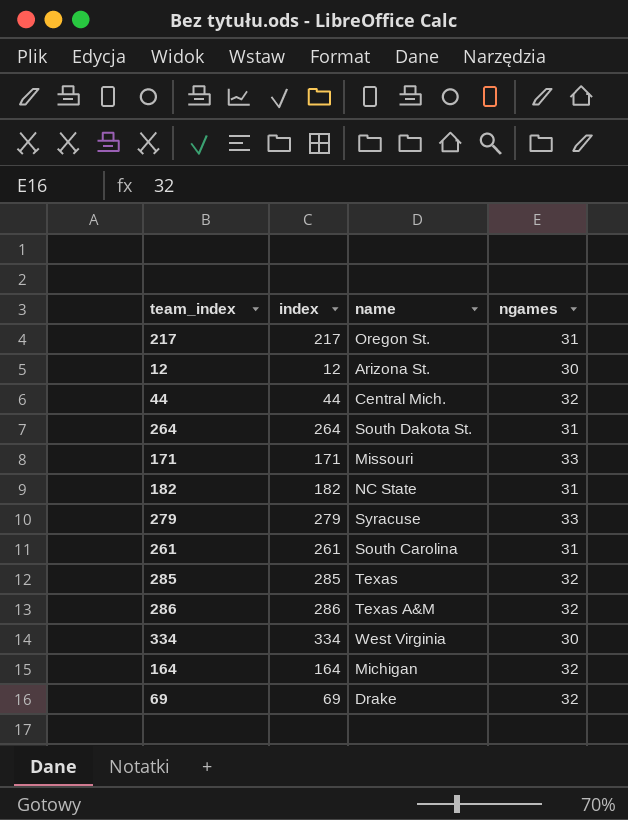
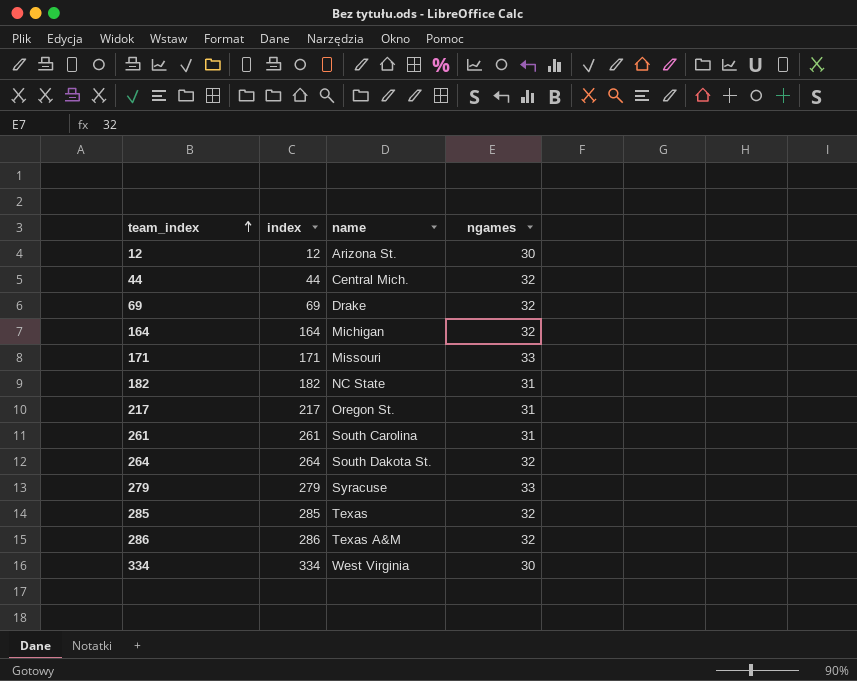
row order: none -> team_index ascending
264 | ngames: 31 -> 32

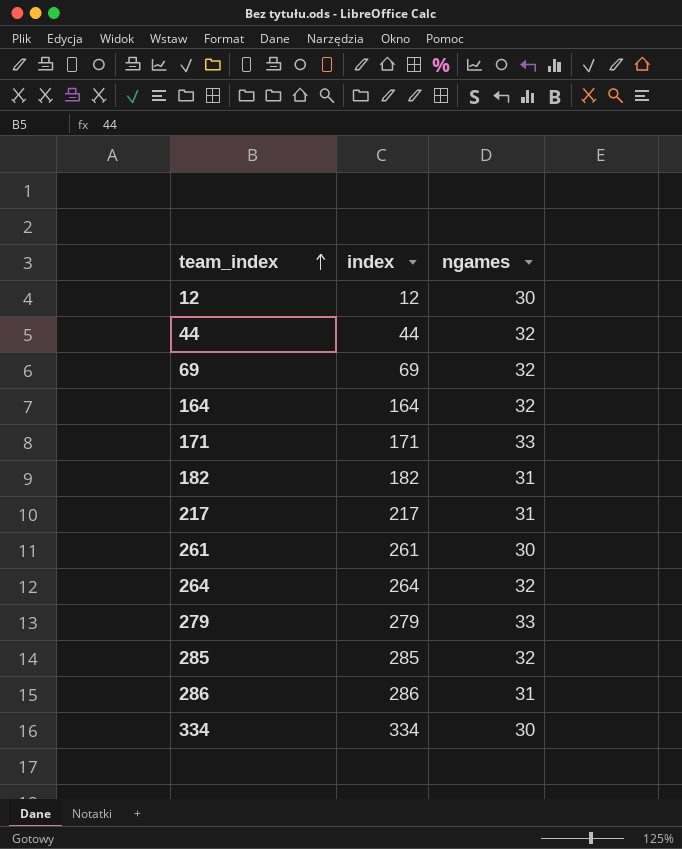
column name | position: 3 -> none
261 | ngames: 31 -> 30
286 | ngames: 32 -> 31

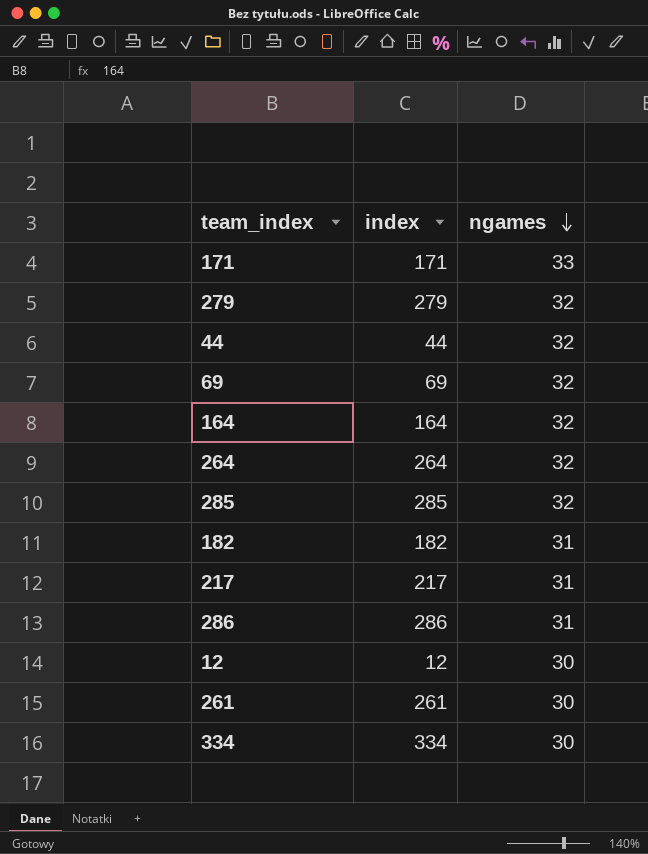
row order: team_index ascending -> ngames descending
279 | ngames: 33 -> 32

